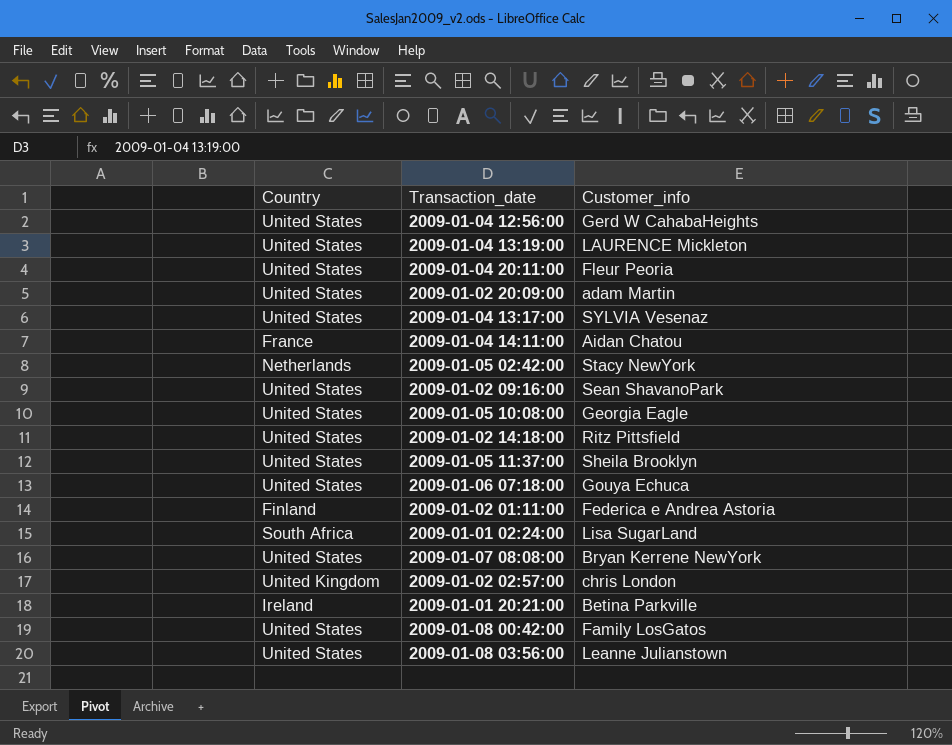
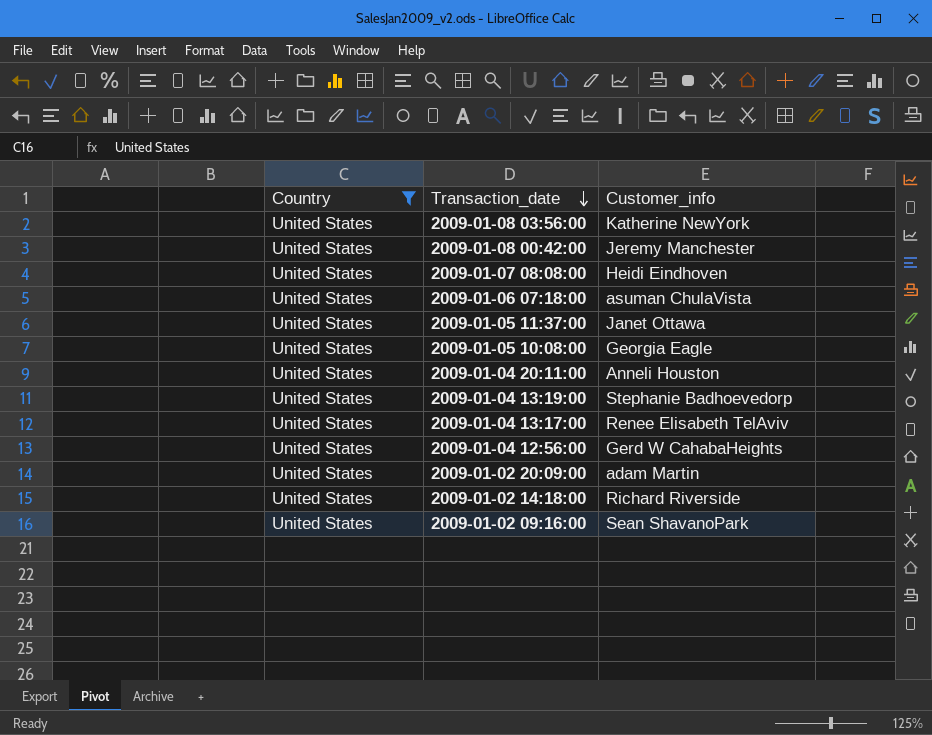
filter: none -> Country = United States
row order: none -> Transaction_date descending
2009-01-08 03:56:00 | Customer_info: Leanne Julianstown -> Katherine NewYork
2009-01-08 00:42:00 | Customer_info: Family LosGatos -> Jeremy Manchester
2009-01-07 08:08:00 | Customer_info: Bryan Kerrene NewYork -> Heidi Eindhoven
2009-01-06 07:18:00 | Customer_info: Gouya Echuca -> asuman ChulaVista
2009-01-05 11:37:00 | Customer_info: Sheila Brooklyn -> Janet Ottawa
2009-01-04 20:11:00 | Customer_info: Fleur Peoria -> Anneli Houston
2009-01-04 13:19:00 | Customer_info: LAURENCE Mickleton -> Stephanie Badhoevedorp
2009-01-04 13:17:00 | Customer_info: SYLVIA Vesenaz -> Renee Elisabeth TelAviv
2009-01-02 14:18:00 | Customer_info: Ritz Pittsfield -> Richard Riverside

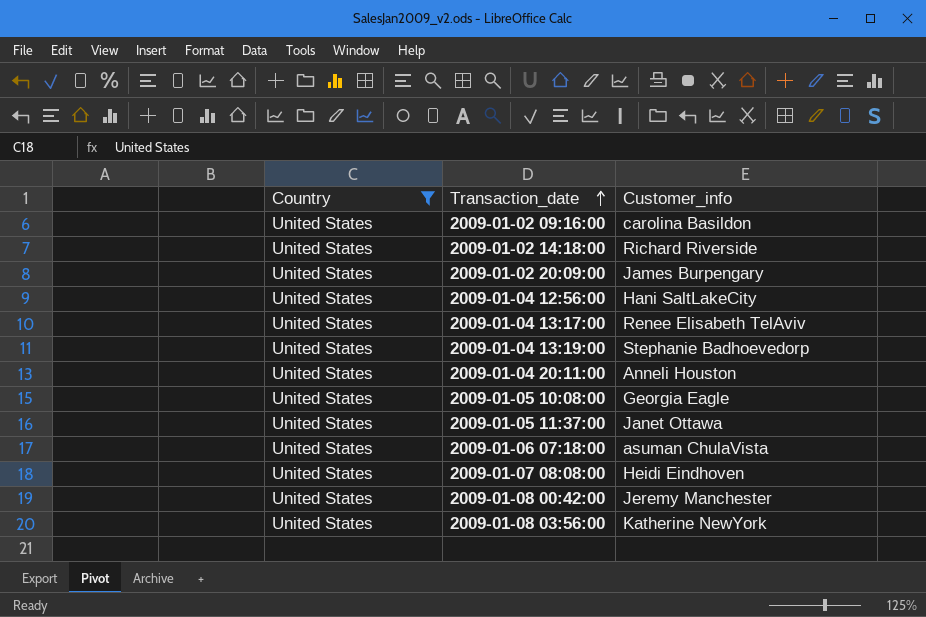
row order: Transaction_date descending -> Transaction_date ascending
2009-01-02 09:16:00 | Customer_info: Sean ShavanoPark -> carolina Basildon
2009-01-02 20:09:00 | Customer_info: adam Martin -> James Burpengary
2009-01-04 12:56:00 | Customer_info: Gerd W CahabaHeights -> Hani SaltLakeCity

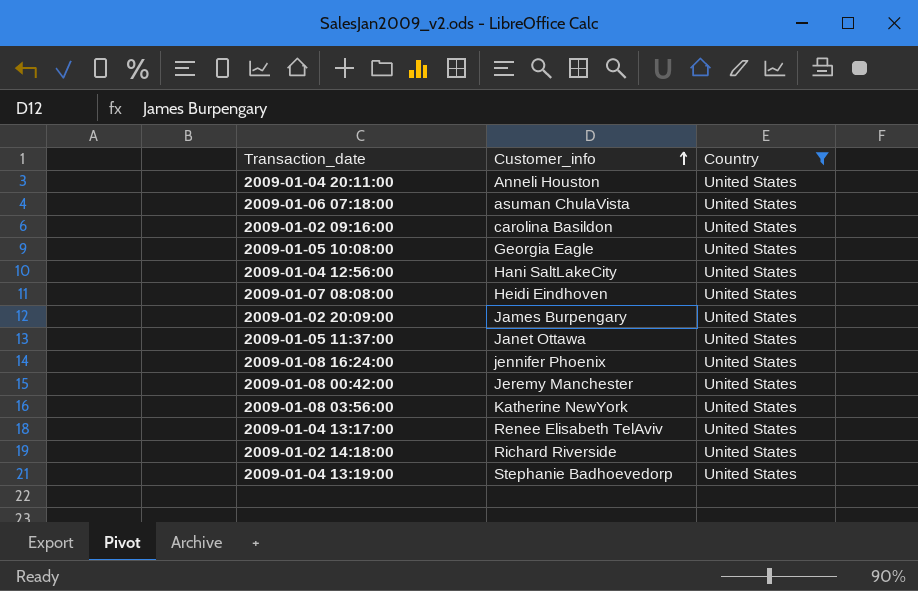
row order: Transaction_date ascending -> Customer_info ascending
column Country | position: 1 -> 3
row 2009-01-08 16:24:00: none -> jennifer Phoenix | United States

